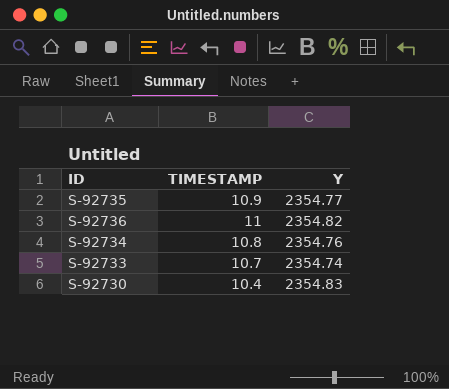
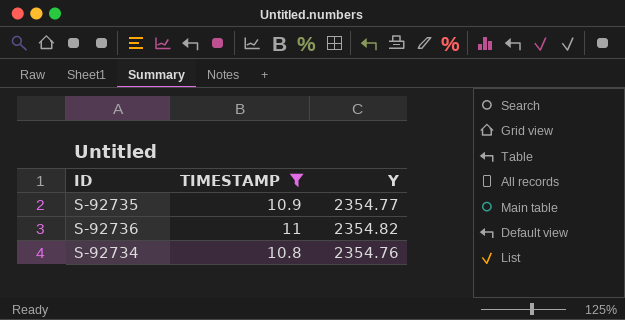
filter: none -> TIMESTAMP >= 10.8

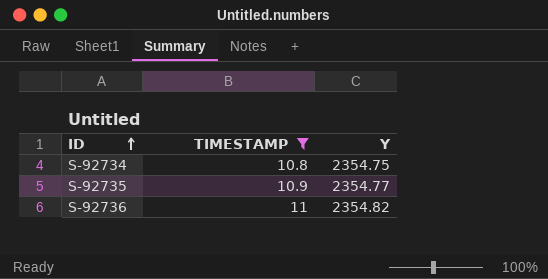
row order: none -> ID ascending
S-92734 | Y: 2354.76 -> 2354.75

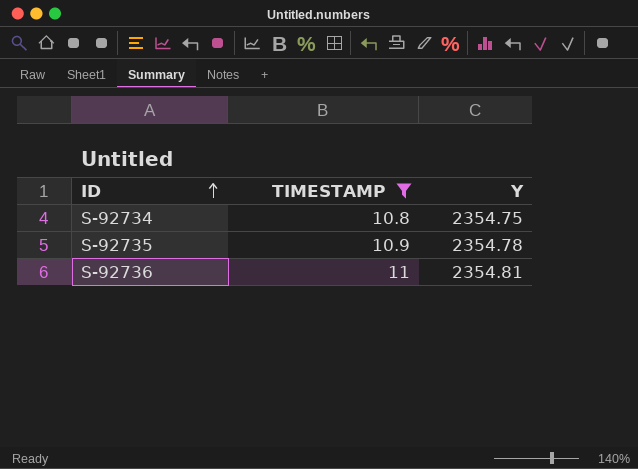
S-92735 | Y: 2354.77 -> 2354.78
S-92736 | Y: 2354.82 -> 2354.81

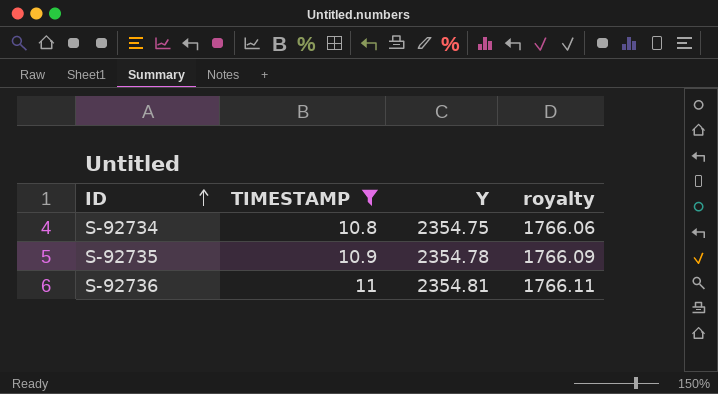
column royalty | formula: none -> [Y] * 0.75

